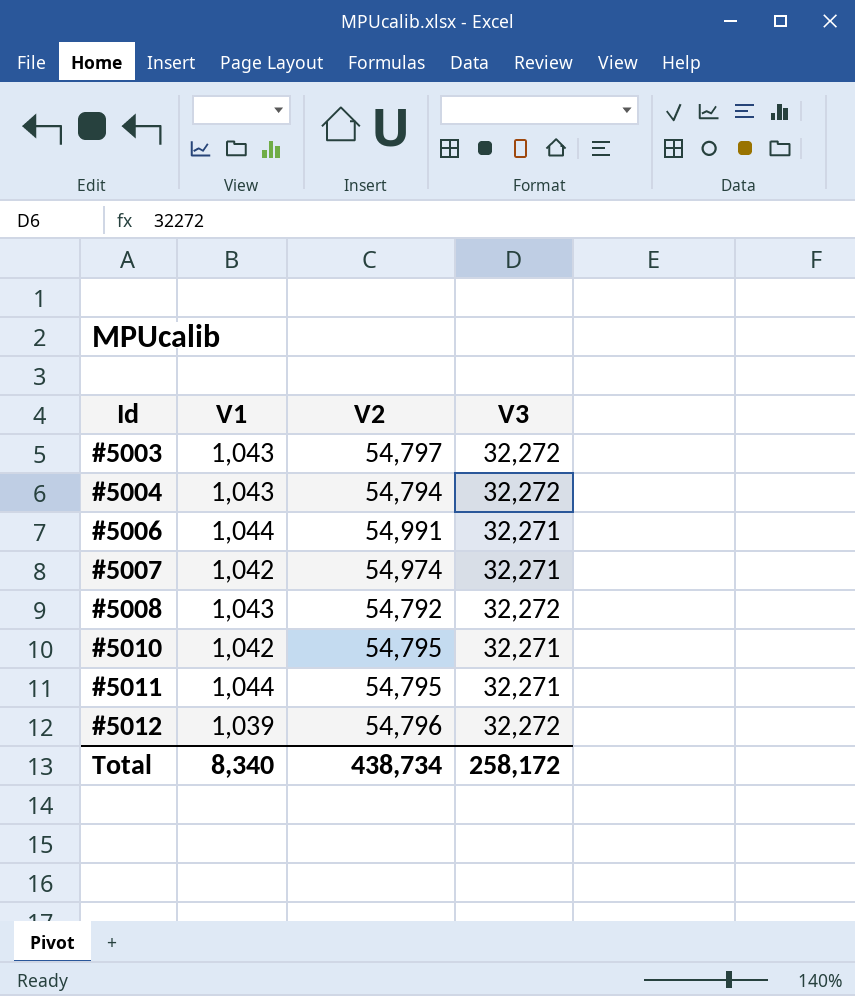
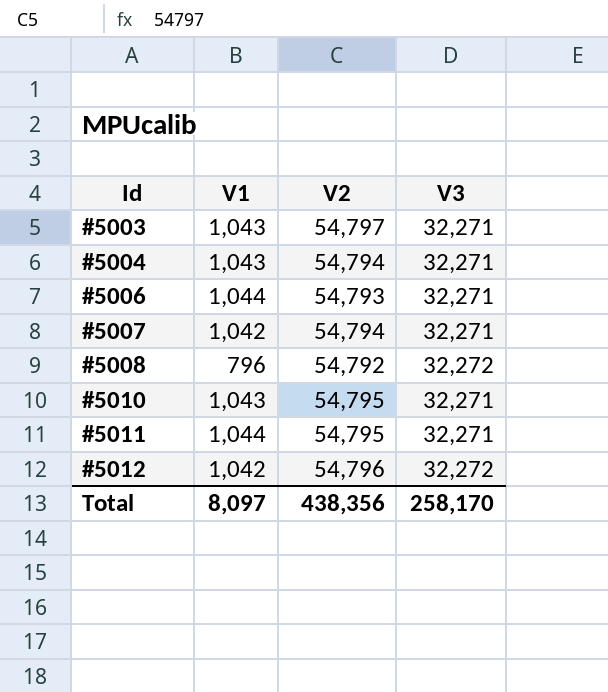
#5003 | V3: 32,272 -> 32,271
#5004 | V3: 32,272 -> 32,271
#5006 | V2: 54,991 -> 54,793
#5007 | V2: 54,974 -> 54,794
#5008 | V1: 1,043 -> 796
#5010 | V1: 1,042 -> 1,043
#5012 | V1: 1,039 -> 1,042
Total | V1: 8,340 -> 8,097
Total | V2: 438,734 -> 438,356
Total | V3: 258,172 -> 258,170

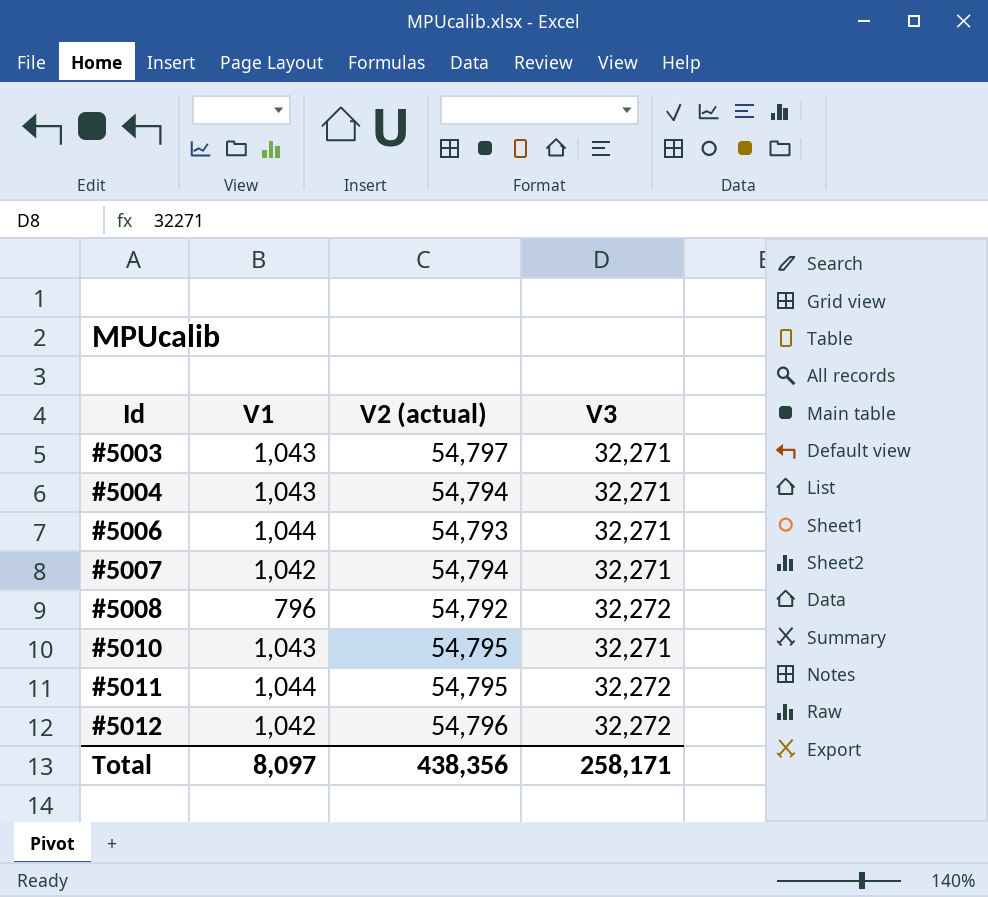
column name: V2 -> V2 (actual)
#5011 | V3: 32,271 -> 32,272
Total | V3: 258,170 -> 258,171

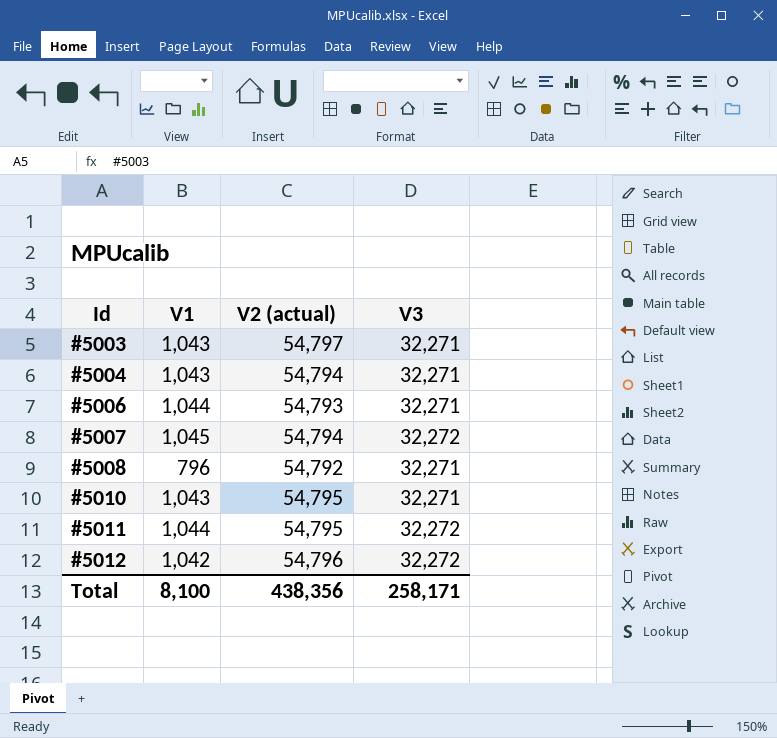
#5007 | V1: 1,042 -> 1,045
#5007 | V3: 32,271 -> 32,272
#5008 | V3: 32,272 -> 32,271
Total | V1: 8,097 -> 8,100

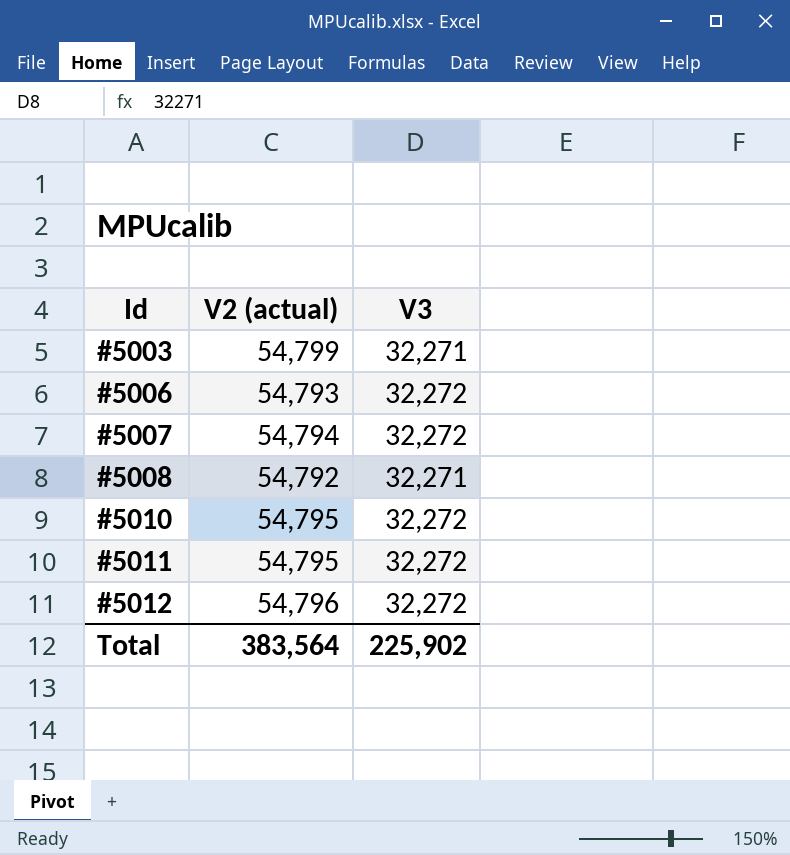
column V1 | position: 2 -> none
row #5004: 1,043 | 54,794 | 32,271 -> none
#5003 | V2 (actual): 54,797 -> 54,799
#5006 | V3: 32,271 -> 32,272
#5010 | V3: 32,271 -> 32,272
Total | V2 (actual): 438,356 -> 383,564
Total | V3: 258,171 -> 225,902

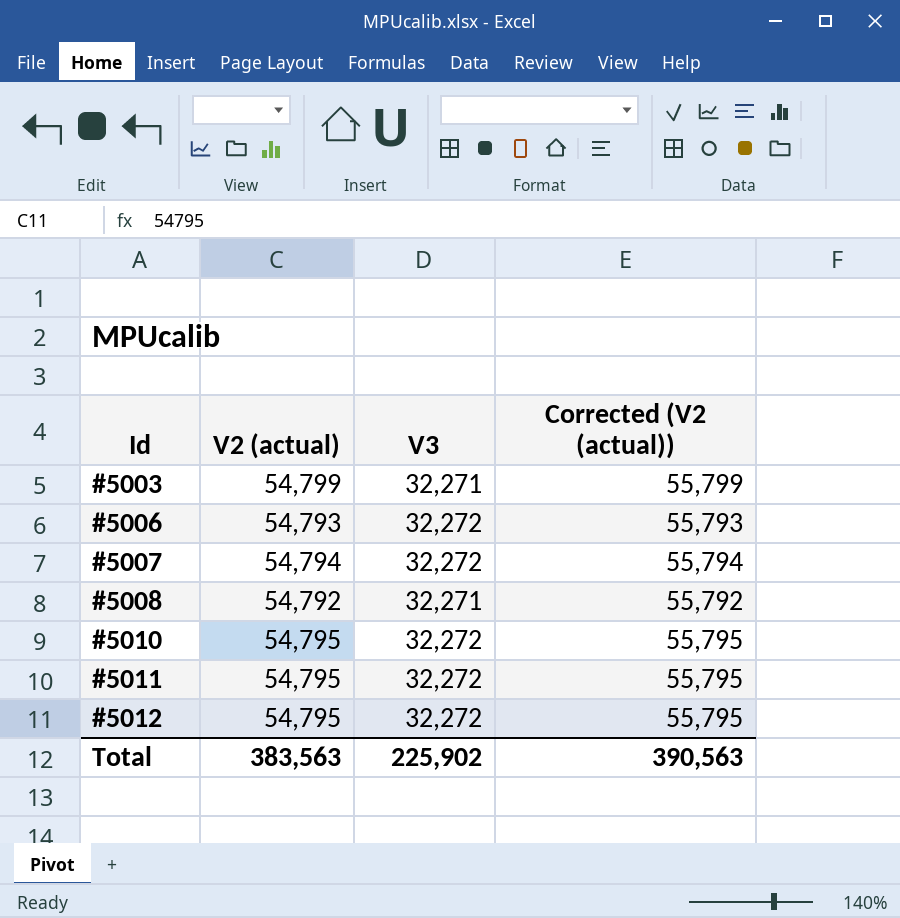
column Corrected (V2 (actual)) | formula: none -> [V2 (actual)] + 1000
#5012 | V2 (actual): 54,796 -> 54,795
Total | V2 (actual): 383,564 -> 383,563

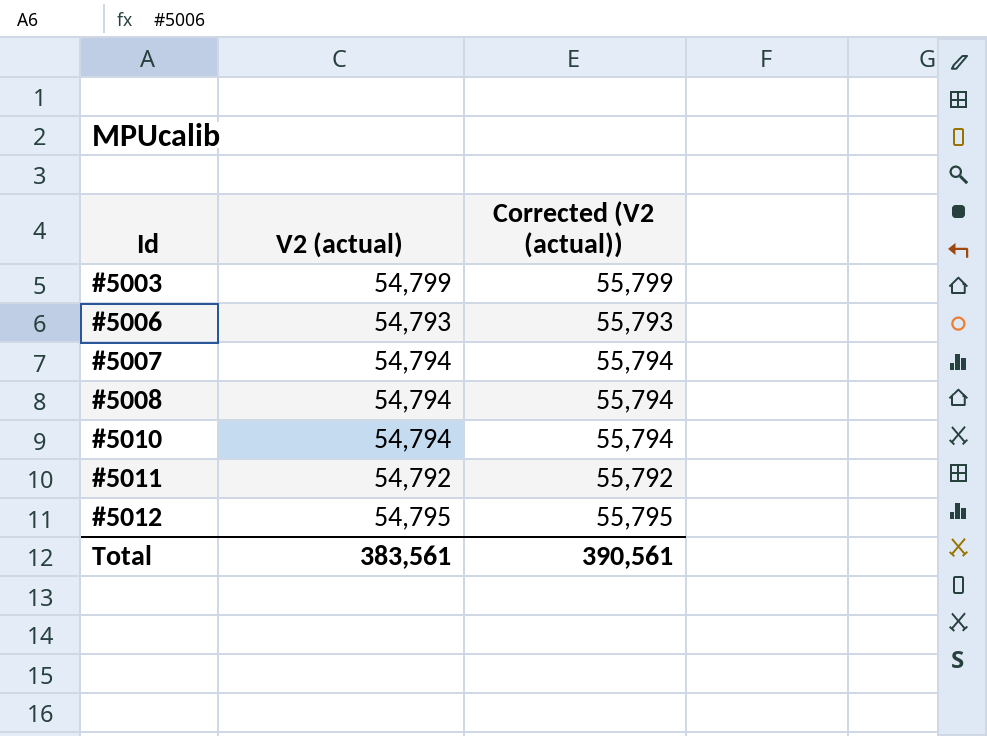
column V3 | position: 3 -> none
#5008 | V2 (actual): 54,792 -> 54,794
#5008 | Corrected (V2 (actual)): 55,792 -> 55,794
#5010 | V2 (actual): 54,795 -> 54,794
#5010 | Corrected (V2 (actual)): 55,795 -> 55,794
#5011 | V2 (actual): 54,795 -> 54,792
#5011 | Corrected (V2 (actual)): 55,795 -> 55,792
Total | V2 (actual): 383,563 -> 383,561
Total | Corrected (V2 (actual)): 390,563 -> 390,561

